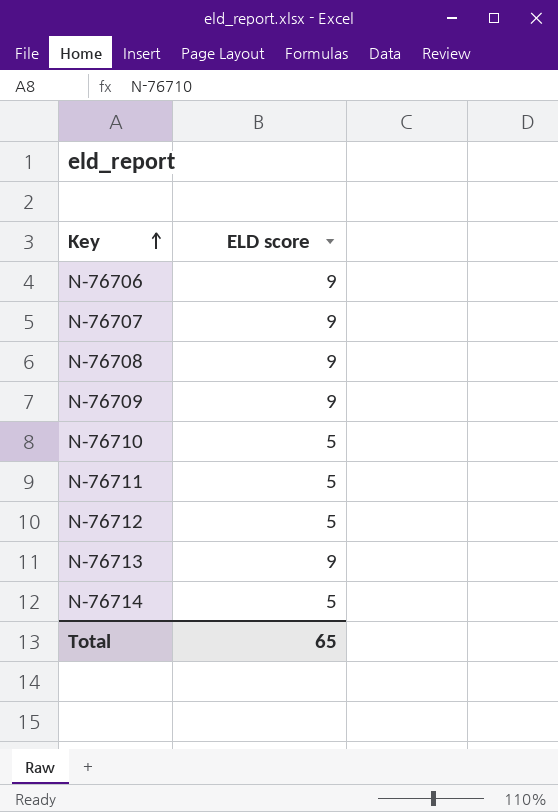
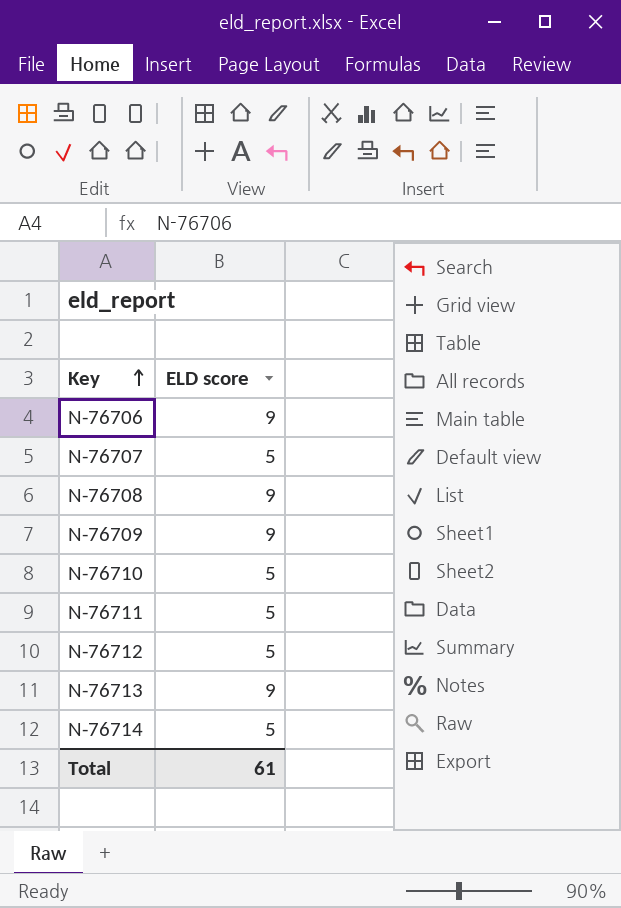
N-76707 | ELD score: 9 -> 5
Total | ELD score: 65 -> 61

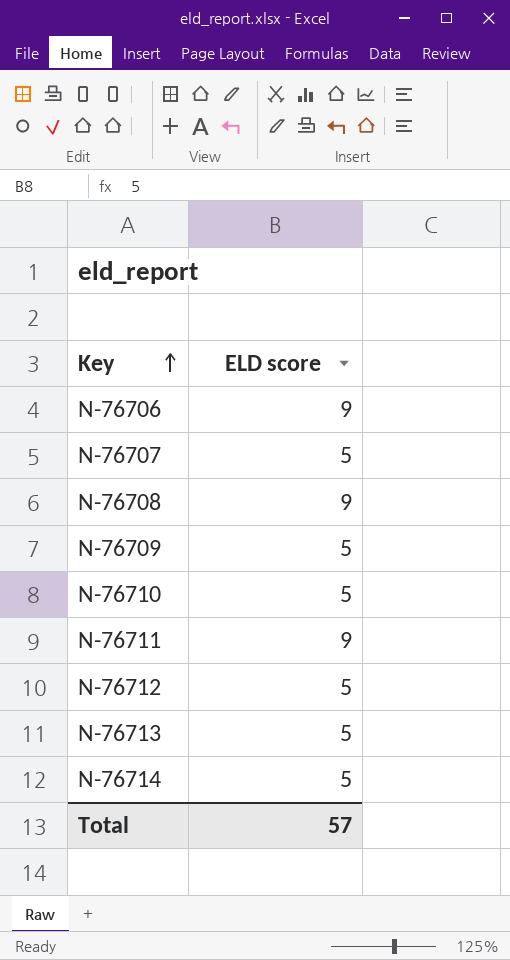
N-76709 | ELD score: 9 -> 5
N-76711 | ELD score: 5 -> 9
N-76713 | ELD score: 9 -> 5
Total | ELD score: 61 -> 57

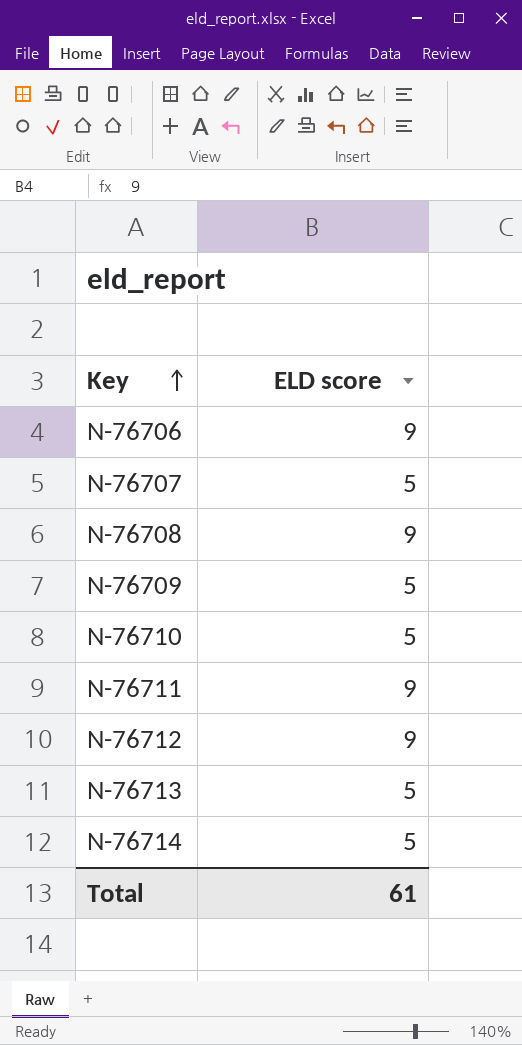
N-76712 | ELD score: 5 -> 9
Total | ELD score: 57 -> 61

